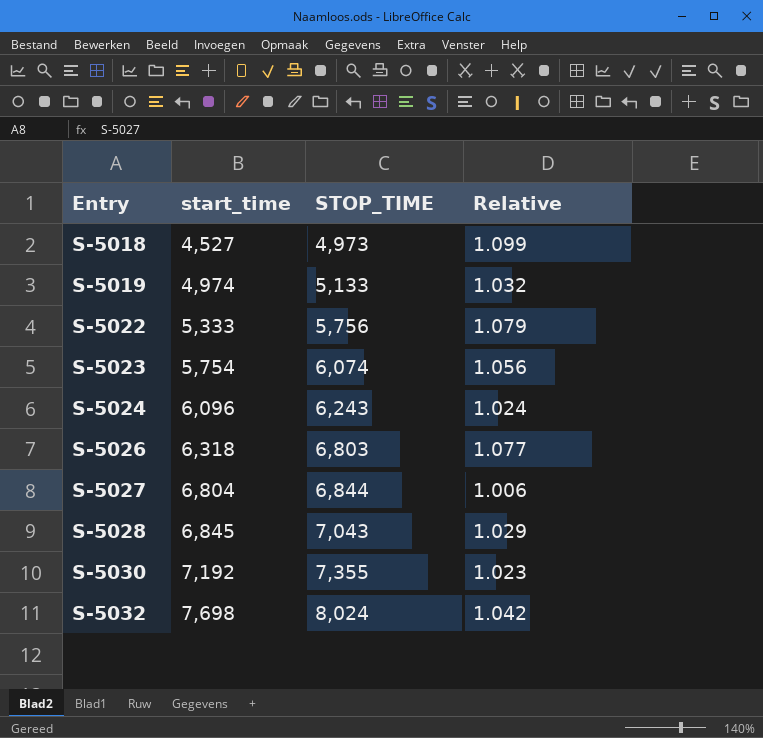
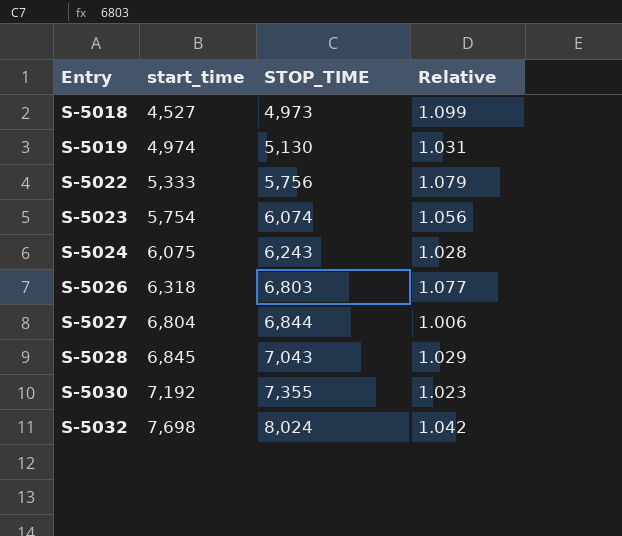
S-5019 | STOP_TIME: 5,133 -> 5,130
S-5019 | Relative: 1.032 -> 1.031
S-5024 | start_time: 6,096 -> 6,075
S-5024 | Relative: 1.024 -> 1.028

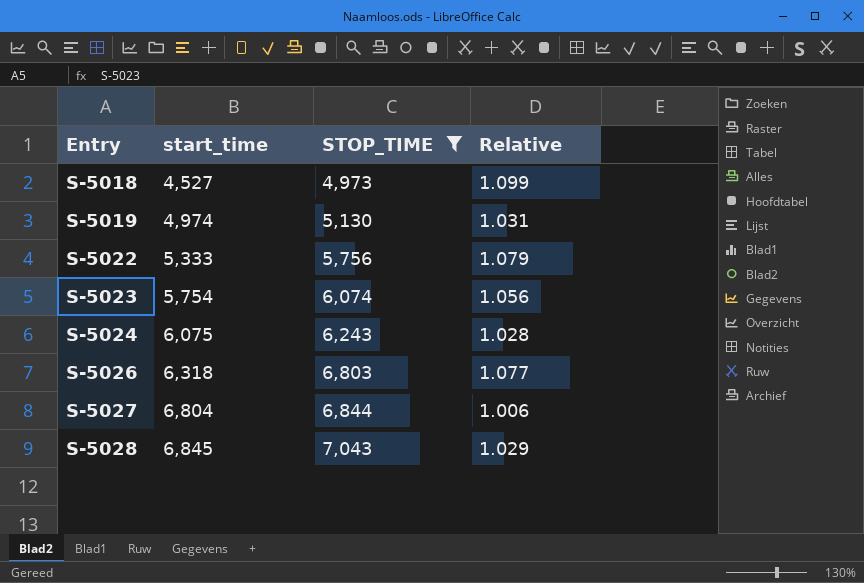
filter: none -> STOP_TIME <= 7,043

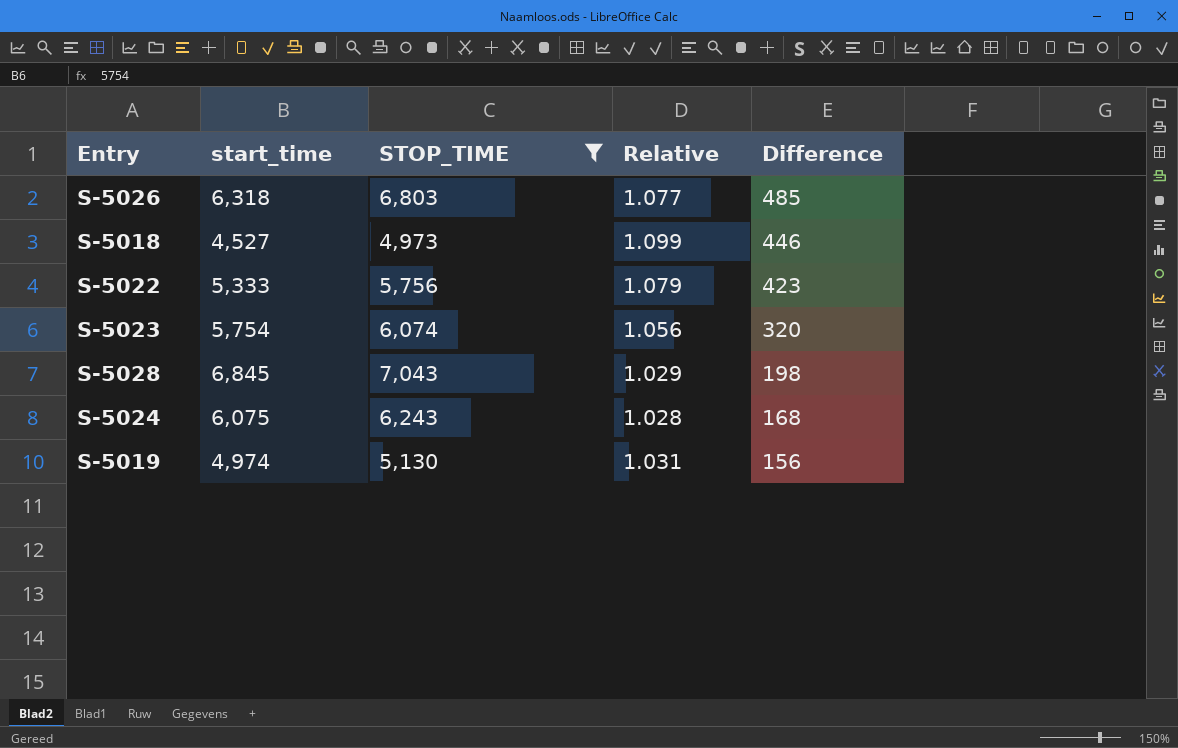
row order: Entry ascending -> Difference descending
column Difference | formula: none -> [STOP_TIME] - [start_time]
row S-5027: 6,804 | 6,844 | 1.006 -> none

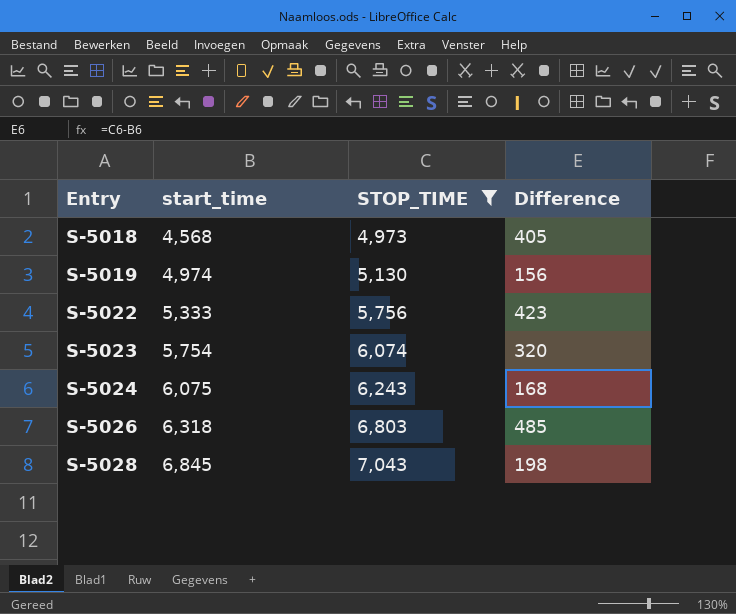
row order: Difference descending -> Entry ascending
column Relative | formula: [STOP_TIME] / [start_time] -> none
S-5018 | start_time: 4,527 -> 4,568
S-5018 | Difference: 446 -> 405

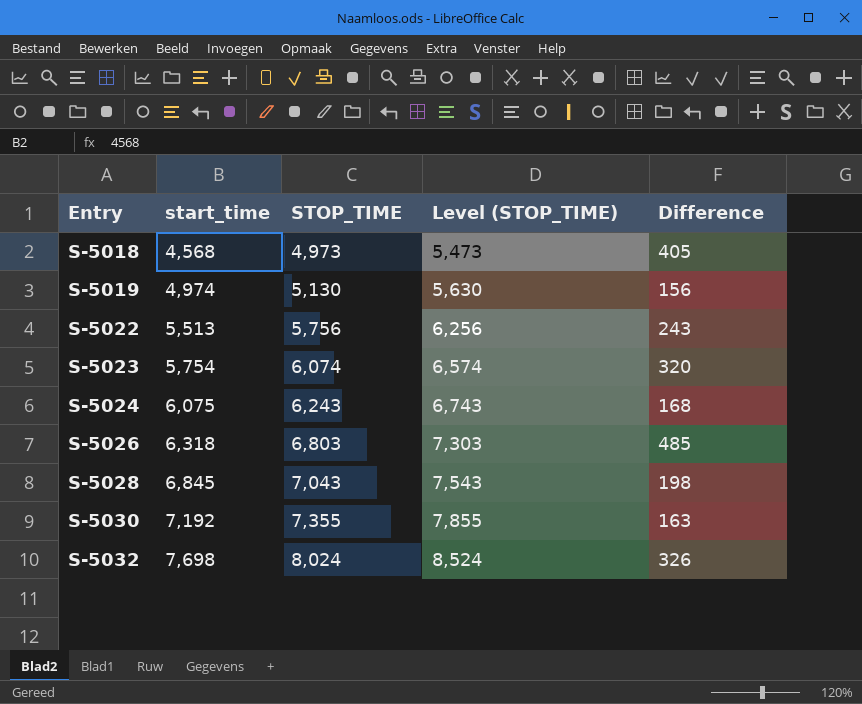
filter: STOP_TIME <= 7,043 -> none
column Level (STOP_TIME) | formula: none -> [STOP_TIME] + 500
S-5022 | start_time: 5,333 -> 5,513
S-5022 | Difference: 423 -> 243

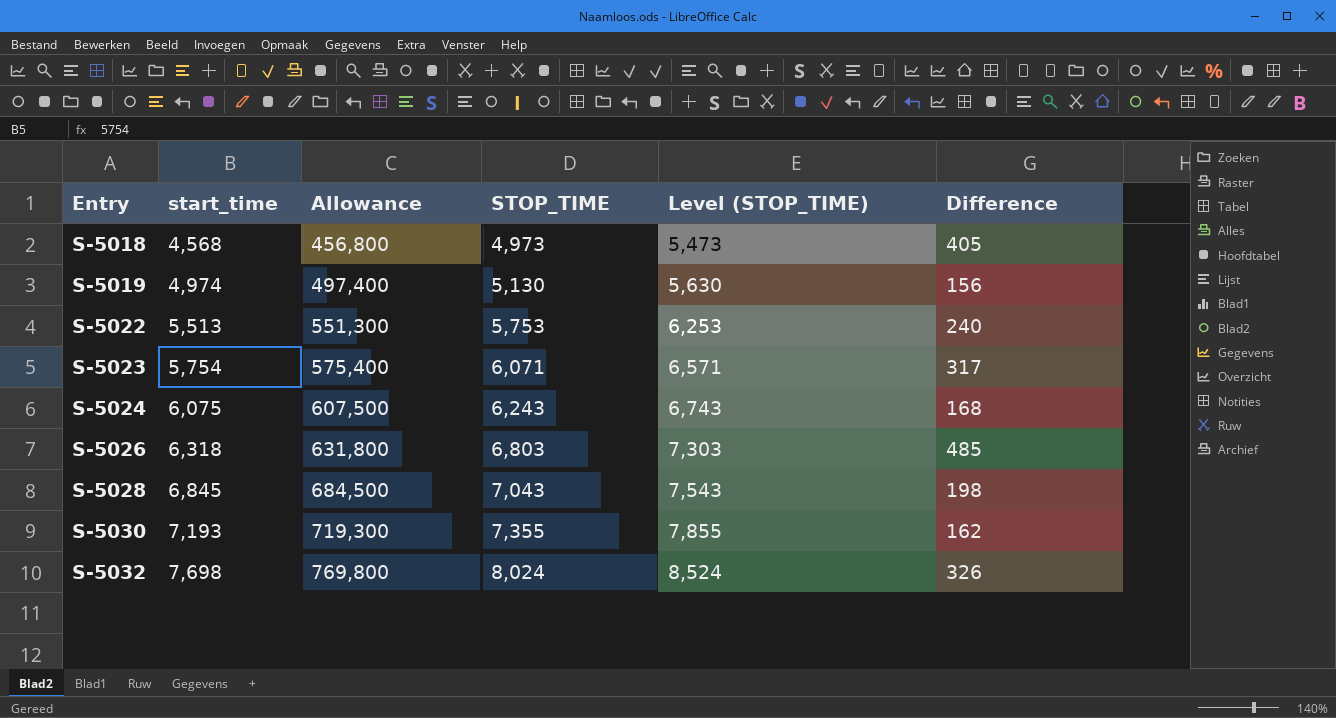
column Allowance | formula: none -> [start_time] * 100
S-5022 | STOP_TIME: 5,756 -> 5,753
S-5022 | Level (STOP_TIME): 6,256 -> 6,253
S-5022 | Difference: 243 -> 240
S-5023 | STOP_TIME: 6,074 -> 6,071
S-5023 | Level (STOP_TIME): 6,574 -> 6,571
S-5023 | Difference: 320 -> 317
S-5030 | start_time: 7,192 -> 7,193
S-5030 | Difference: 163 -> 162

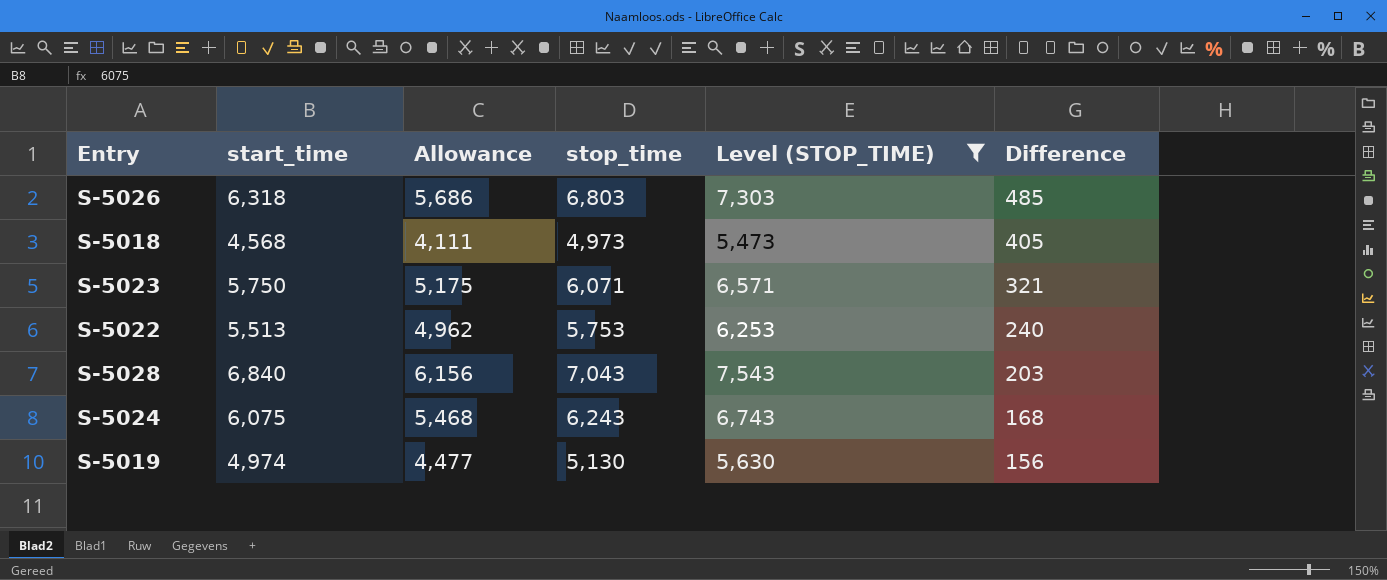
filter: none -> Level (STOP_TIME) <= 7,543
row order: Entry ascending -> Difference descending
column Allowance | formula: [start_time] * 100 -> [start_time] * 0.9
column name: STOP_TIME -> stop_time
S-5023 | start_time: 5,754 -> 5,750
S-5023 | Difference: 317 -> 321
S-5028 | start_time: 6,845 -> 6,840
S-5028 | Difference: 198 -> 203

